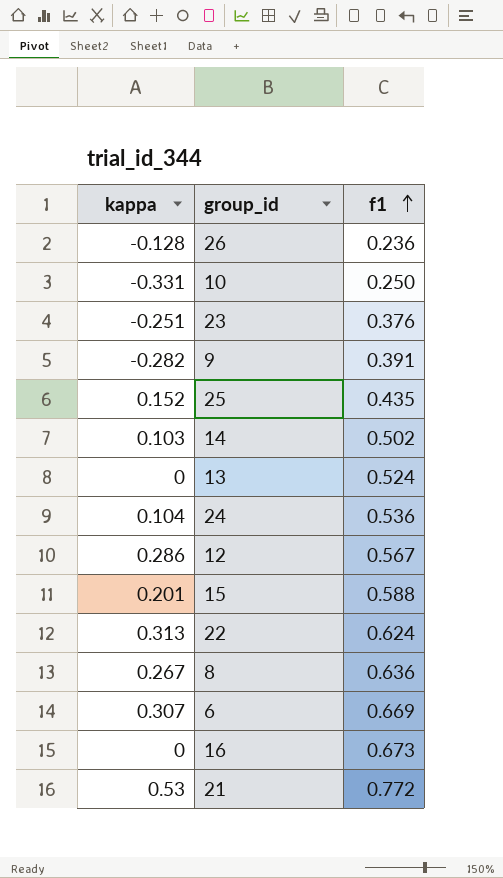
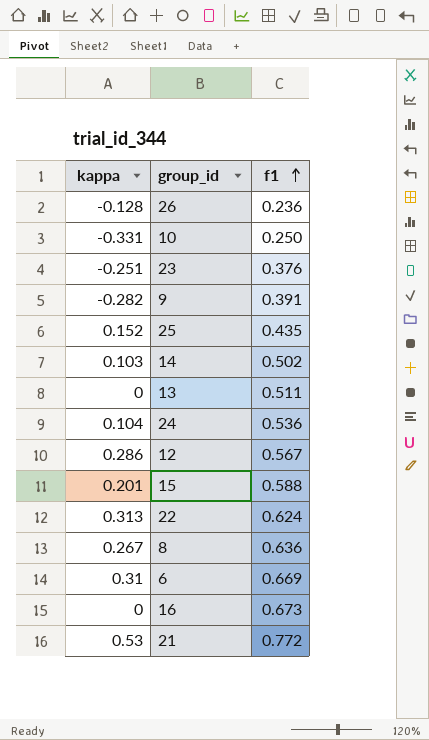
13 | f1: 0.524 -> 0.511
6 | kappa: 0.307 -> 0.31

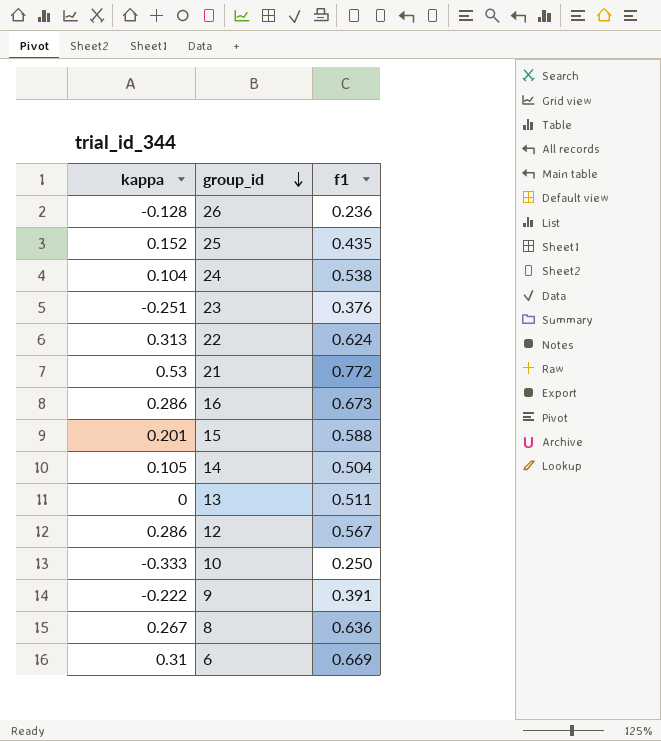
row order: f1 ascending -> group_id descending
24 | f1: 0.536 -> 0.538
16 | kappa: 0 -> 0.286
14 | kappa: 0.103 -> 0.105
14 | f1: 0.502 -> 0.504
10 | kappa: -0.331 -> -0.333
9 | kappa: -0.282 -> -0.222

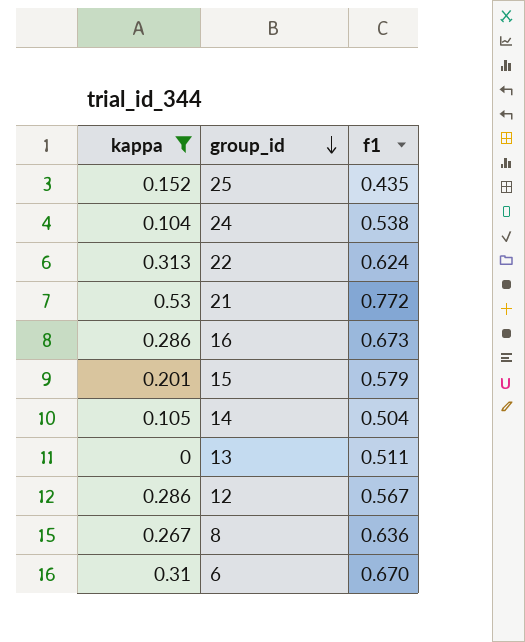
filter: none -> kappa >= 0
15 | f1: 0.588 -> 0.579
6 | f1: 0.669 -> 0.670

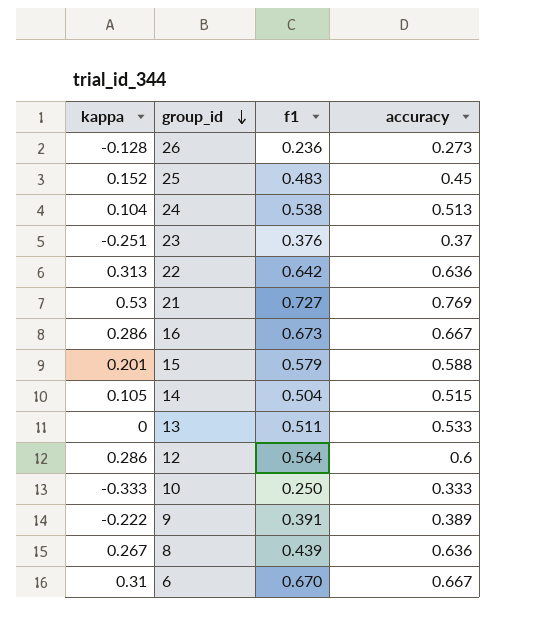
filter: kappa >= 0 -> none
column accuracy | position: none -> 4
25 | f1: 0.435 -> 0.483
22 | f1: 0.624 -> 0.642
21 | f1: 0.772 -> 0.727
12 | f1: 0.567 -> 0.564
8 | f1: 0.636 -> 0.439

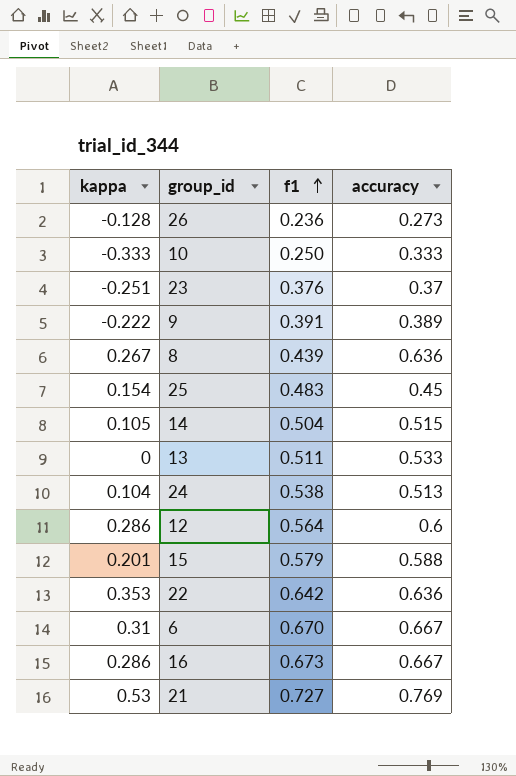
row order: group_id descending -> f1 ascending
25 | kappa: 0.152 -> 0.154
22 | kappa: 0.313 -> 0.353

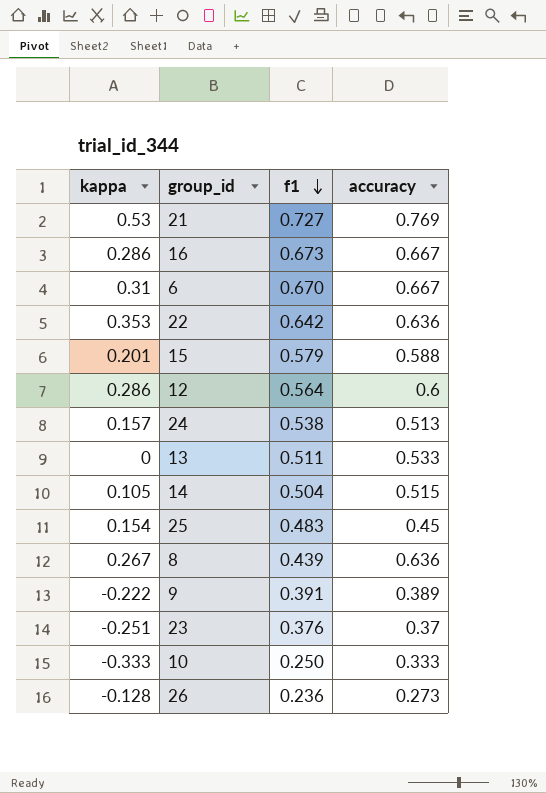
row order: f1 ascending -> f1 descending
24 | kappa: 0.104 -> 0.157

